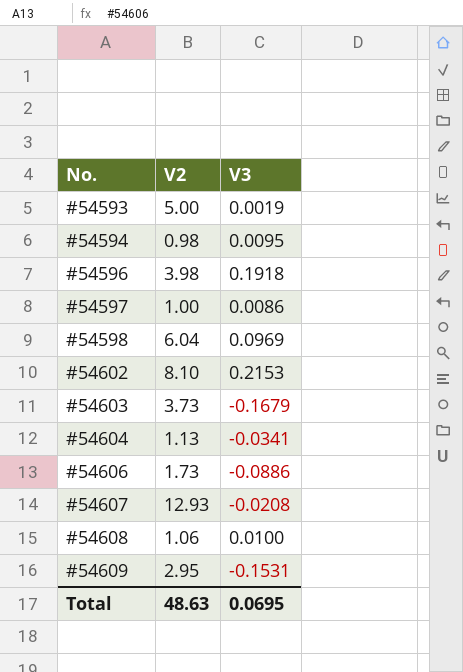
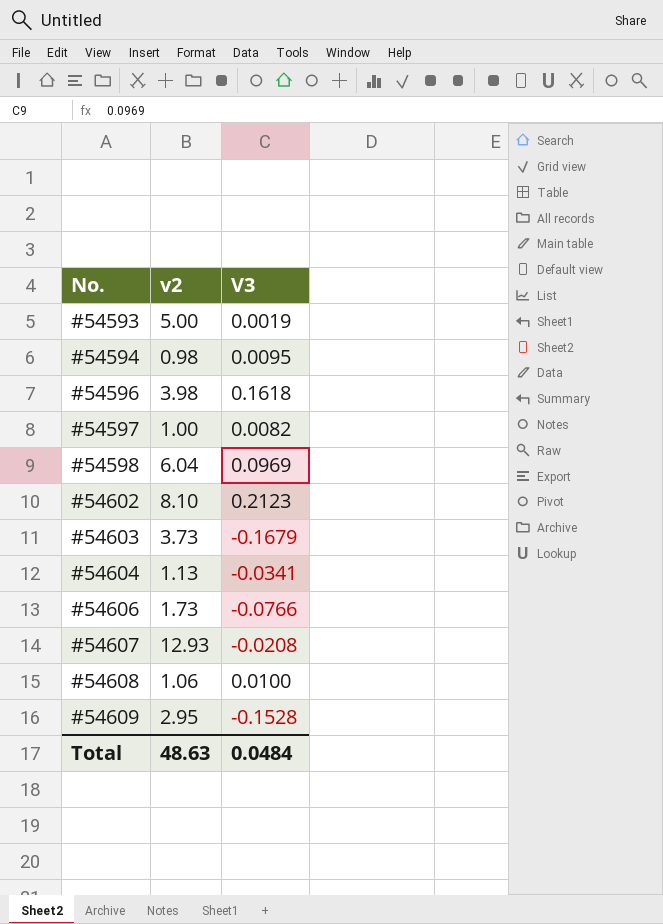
column name: V2 -> v2
#54596 | V3: 0.1918 -> 0.1618
#54597 | V3: 0.0086 -> 0.0082
#54602 | V3: 0.2153 -> 0.2123
#54606 | V3: -0.0886 -> -0.0766
#54609 | V3: -0.1531 -> -0.1528
Total | V3: 0.0695 -> 0.0484

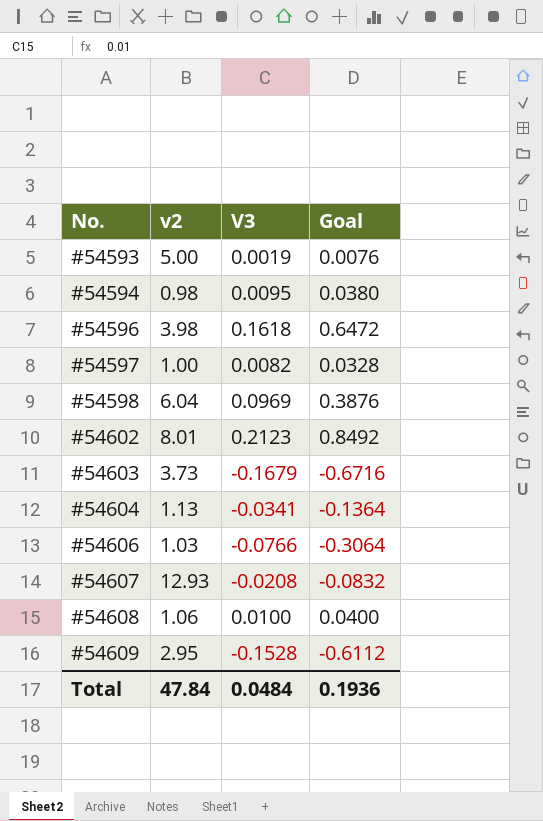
column Goal | formula: none -> [V3] * 4
#54602 | v2: 8.10 -> 8.01
#54606 | v2: 1.73 -> 1.03
Total | v2: 48.63 -> 47.84

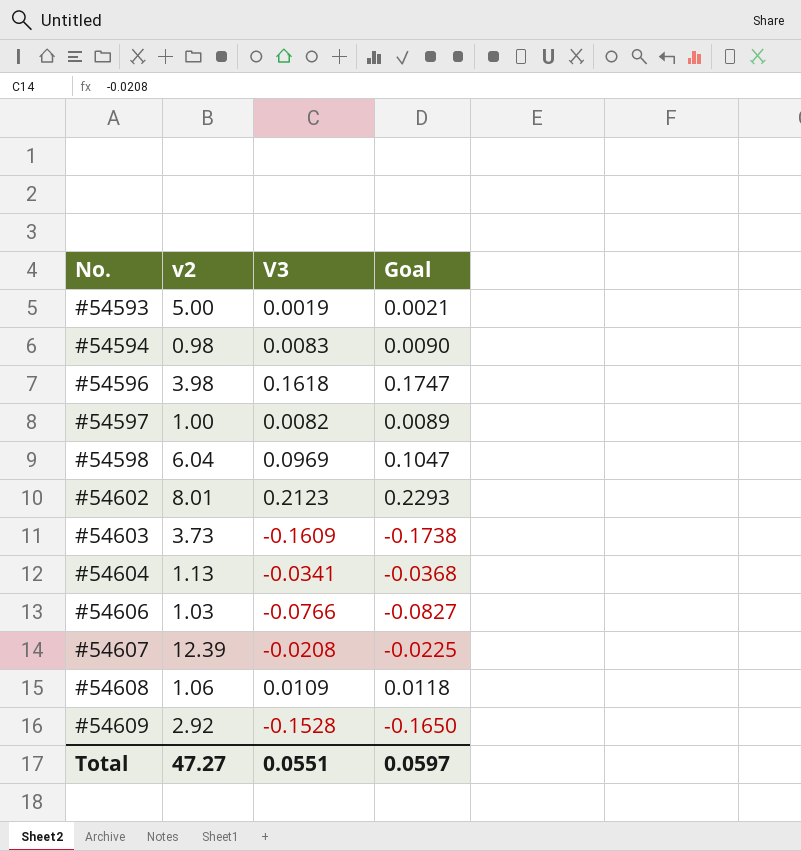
column Goal | formula: [V3] * 4 -> [V3] * 1.08
#54594 | V3: 0.0095 -> 0.0083
#54603 | V3: -0.1679 -> -0.1609
#54607 | v2: 12.93 -> 12.39
#54608 | V3: 0.0100 -> 0.0109
#54609 | v2: 2.95 -> 2.92
Total | v2: 47.84 -> 47.27
Total | V3: 0.0484 -> 0.0551
Total | Goal: 0.1936 -> 0.0597

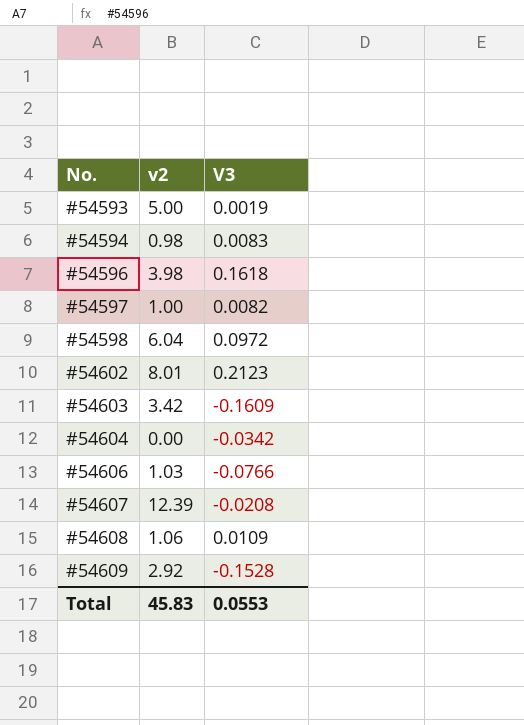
column Goal | formula: [V3] * 1.08 -> none
#54598 | V3: 0.0969 -> 0.0972
#54603 | v2: 3.73 -> 3.42
#54604 | v2: 1.13 -> 0.00
#54604 | V3: -0.0341 -> -0.0342
Total | v2: 47.27 -> 45.83
Total | V3: 0.0551 -> 0.0553

